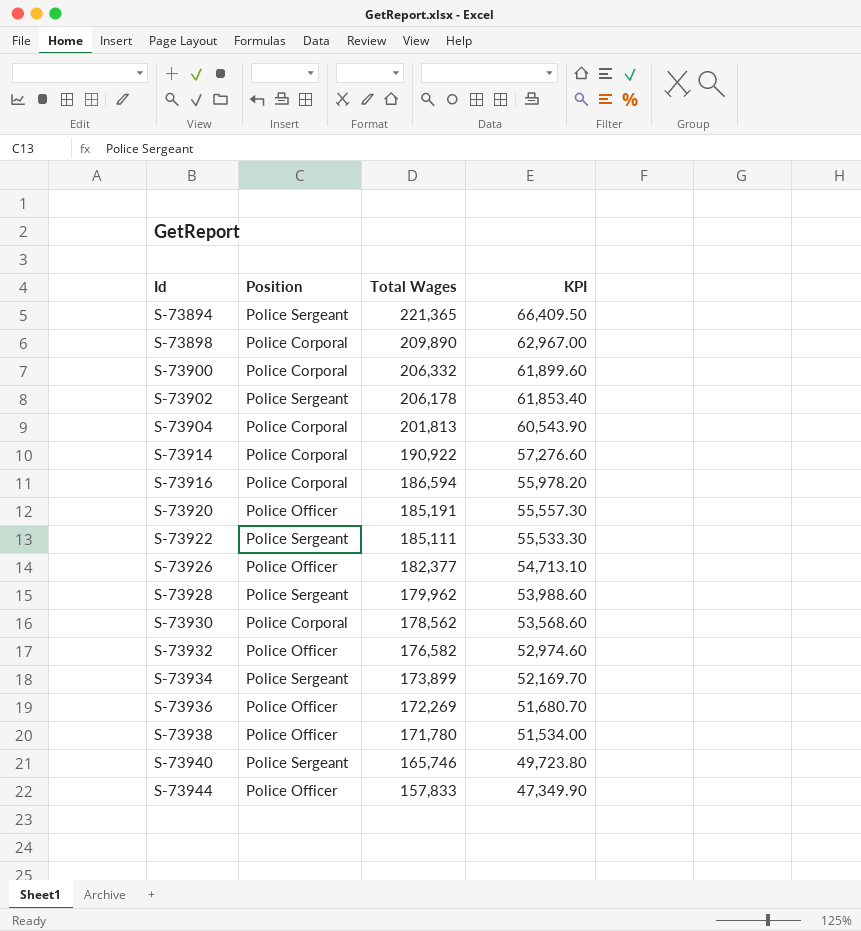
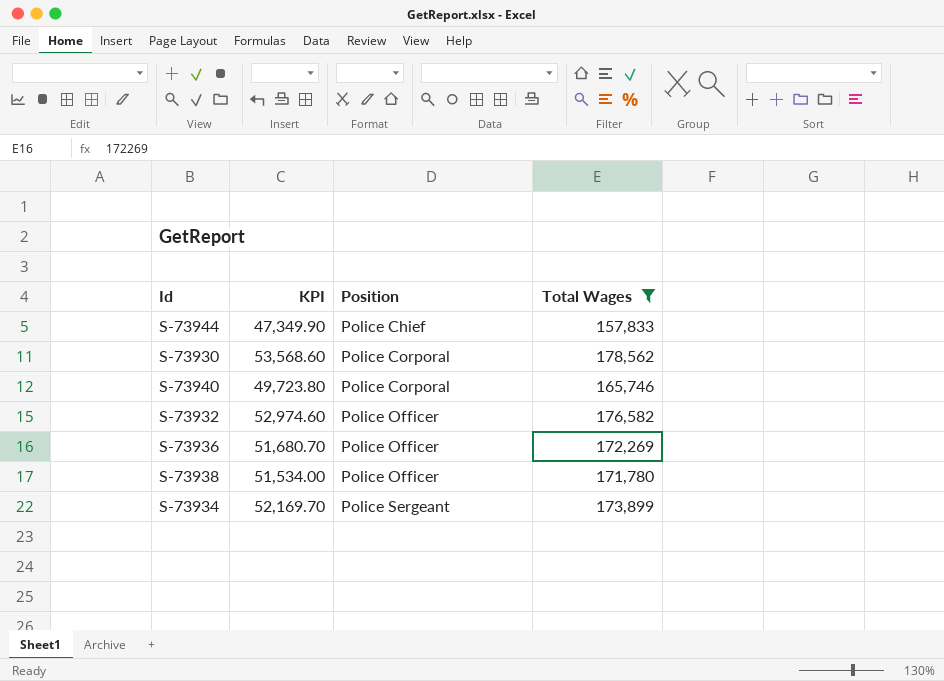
filter: none -> Total Wages <= 178,562
row order: Id ascending -> Position ascending
column KPI | position: 4 -> 2
S-73944 | Position: Police Officer -> Police Chief
S-73940 | Position: Police Sergeant -> Police Corporal

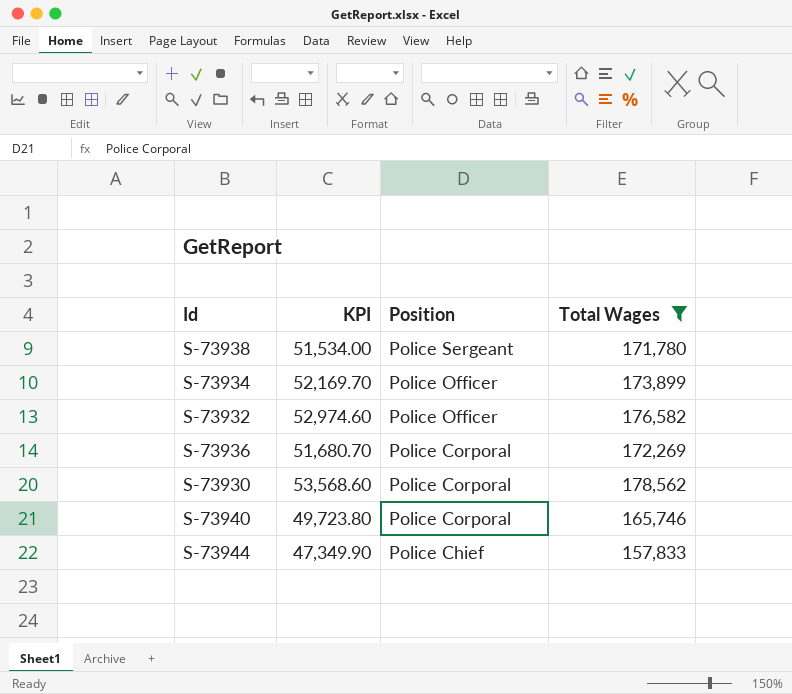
row order: Position ascending -> Position descending
S-73938 | Position: Police Officer -> Police Sergeant
S-73934 | Position: Police Sergeant -> Police Officer
S-73936 | Position: Police Officer -> Police Corporal

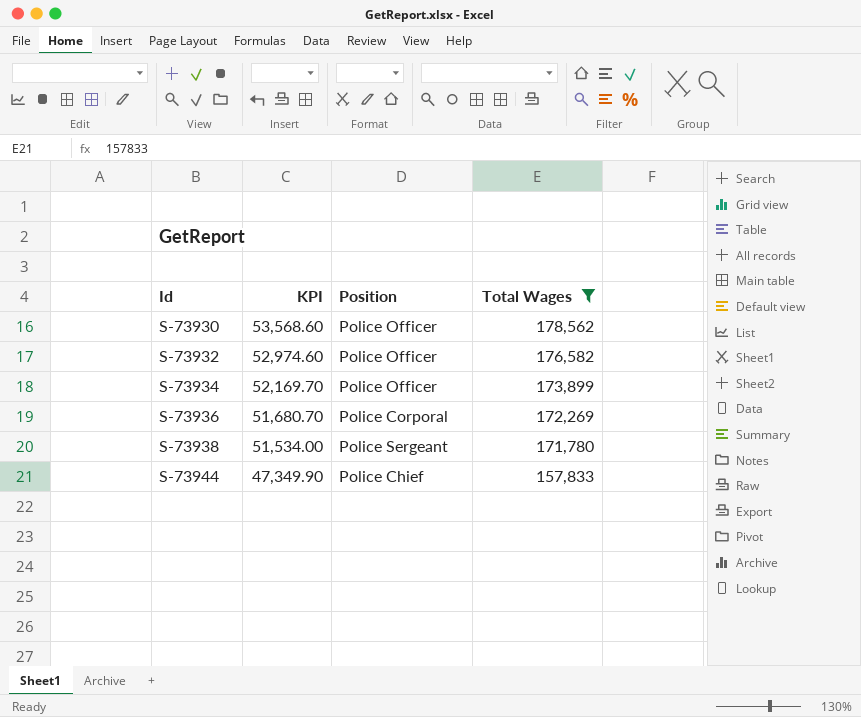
row order: Position descending -> Id ascending
row S-73940: 49,723.80 | Police Corporal | 165,746 -> none
S-73930 | Position: Police Corporal -> Police Officer

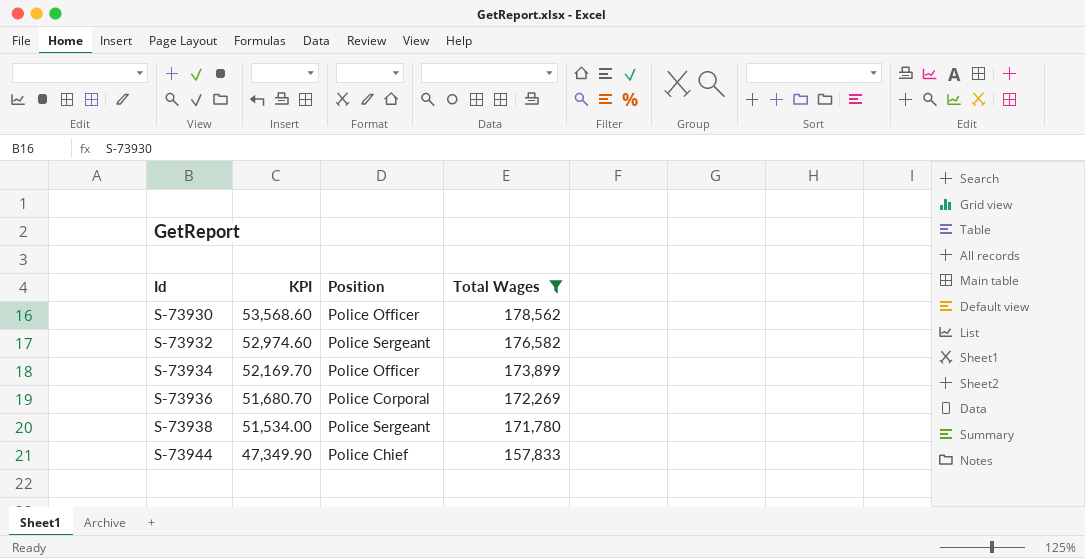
S-73932 | Position: Police Officer -> Police Sergeant

